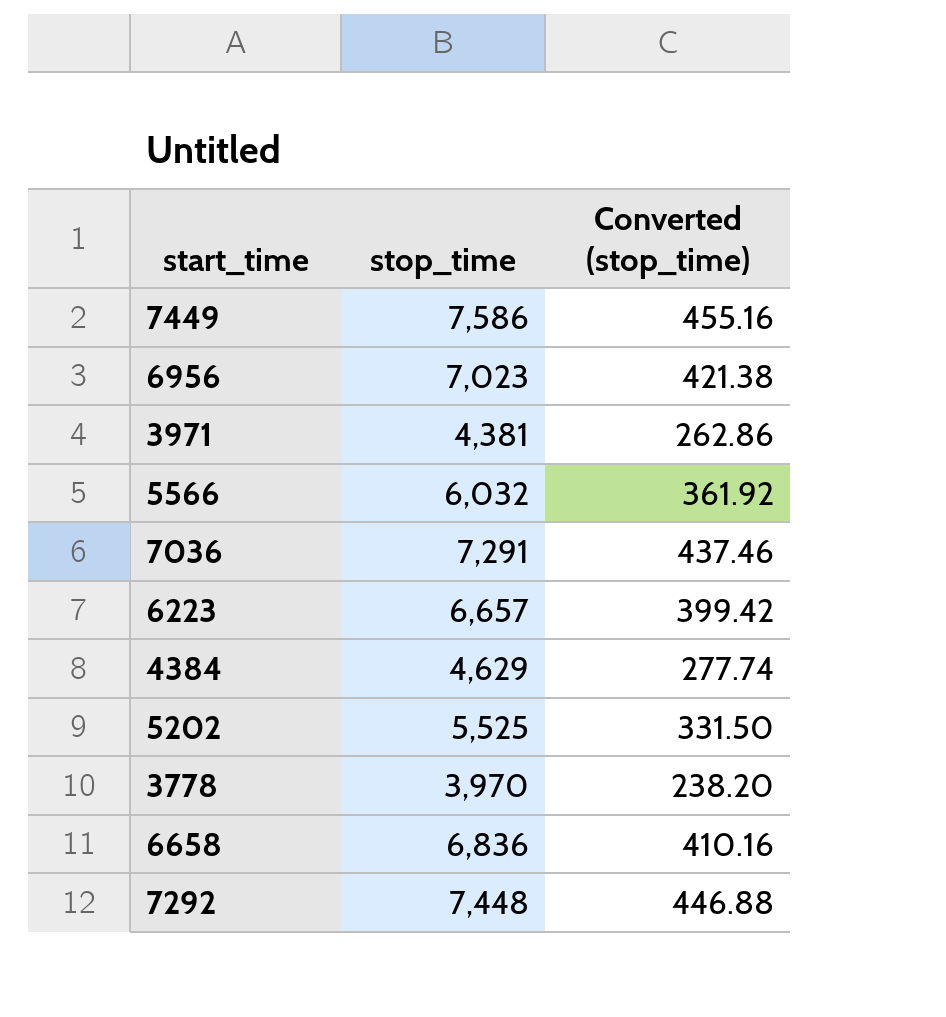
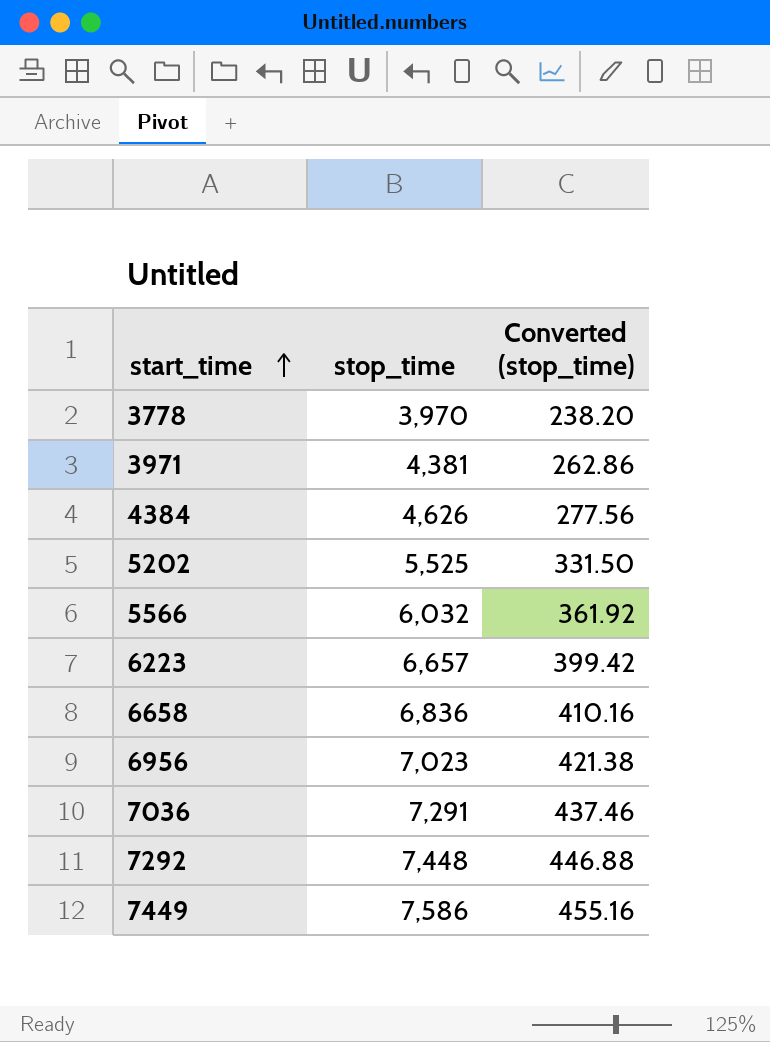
row order: none -> start_time ascending
4384 | stop_time: 4,629 -> 4,626
4384 | Converted (stop_time): 277.74 -> 277.56

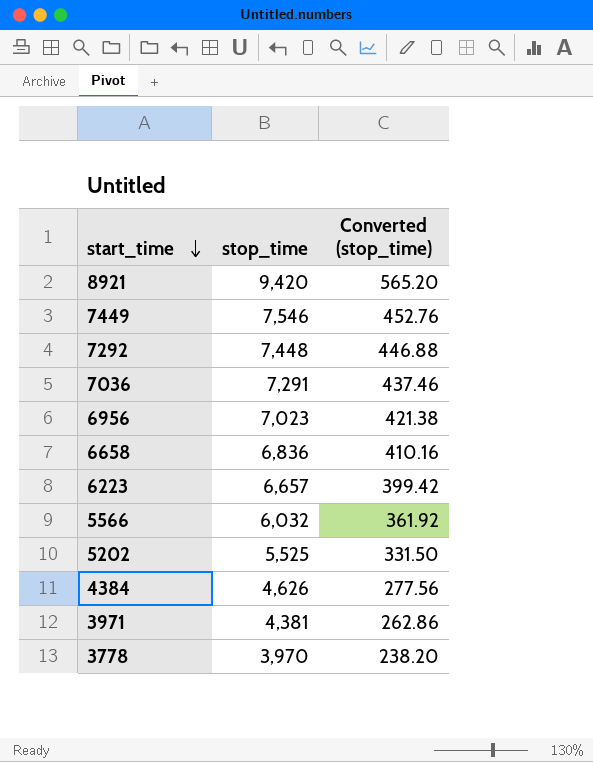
row order: start_time ascending -> start_time descending
row 8921: none -> 9,420 | 565.20
7449 | stop_time: 7,586 -> 7,546
7449 | Converted (stop_time): 455.16 -> 452.76

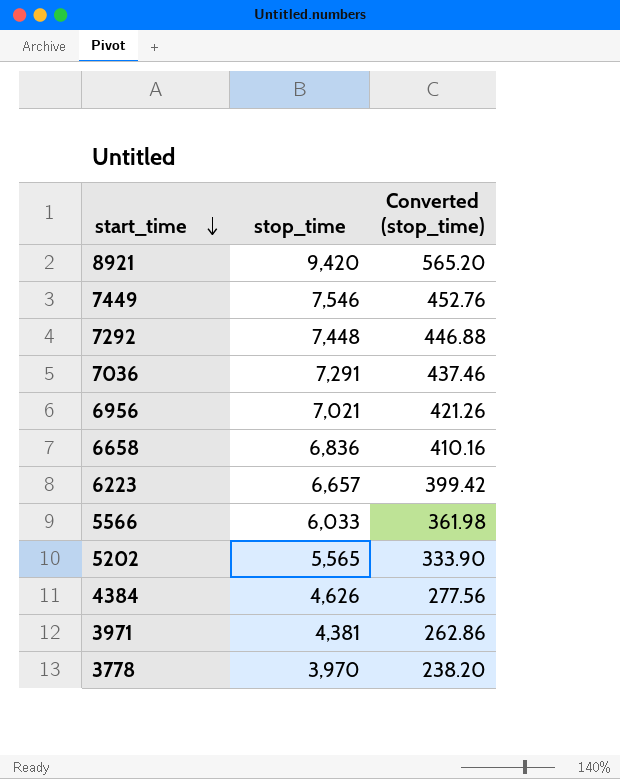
6956 | stop_time: 7,023 -> 7,021
6956 | Converted (stop_time): 421.38 -> 421.26
5566 | stop_time: 6,032 -> 6,033
5566 | Converted (stop_time): 361.92 -> 361.98
5202 | stop_time: 5,525 -> 5,565
5202 | Converted (stop_time): 331.50 -> 333.90

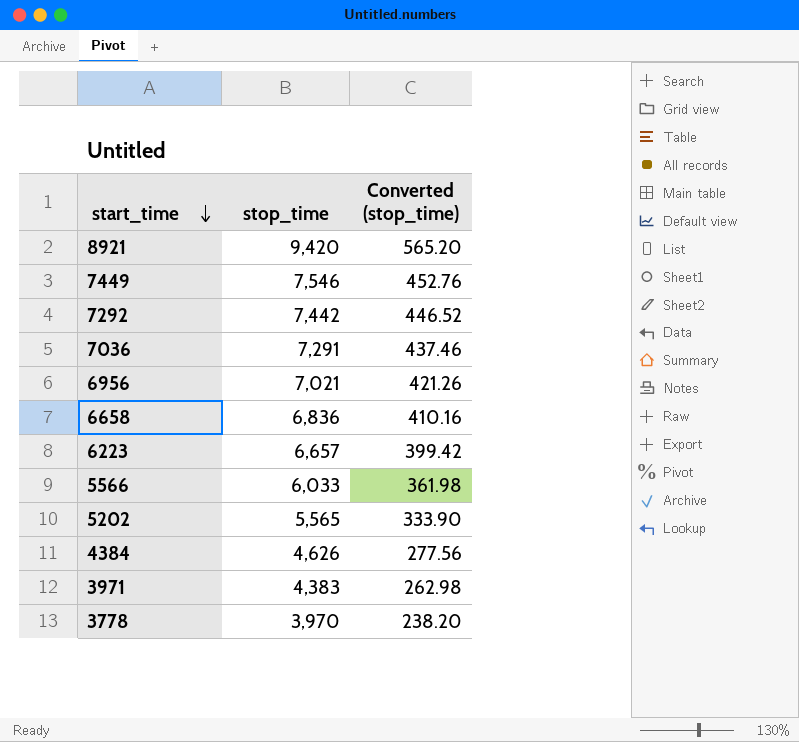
7292 | stop_time: 7,448 -> 7,442
7292 | Converted (stop_time): 446.88 -> 446.52
3971 | stop_time: 4,381 -> 4,383
3971 | Converted (stop_time): 262.86 -> 262.98

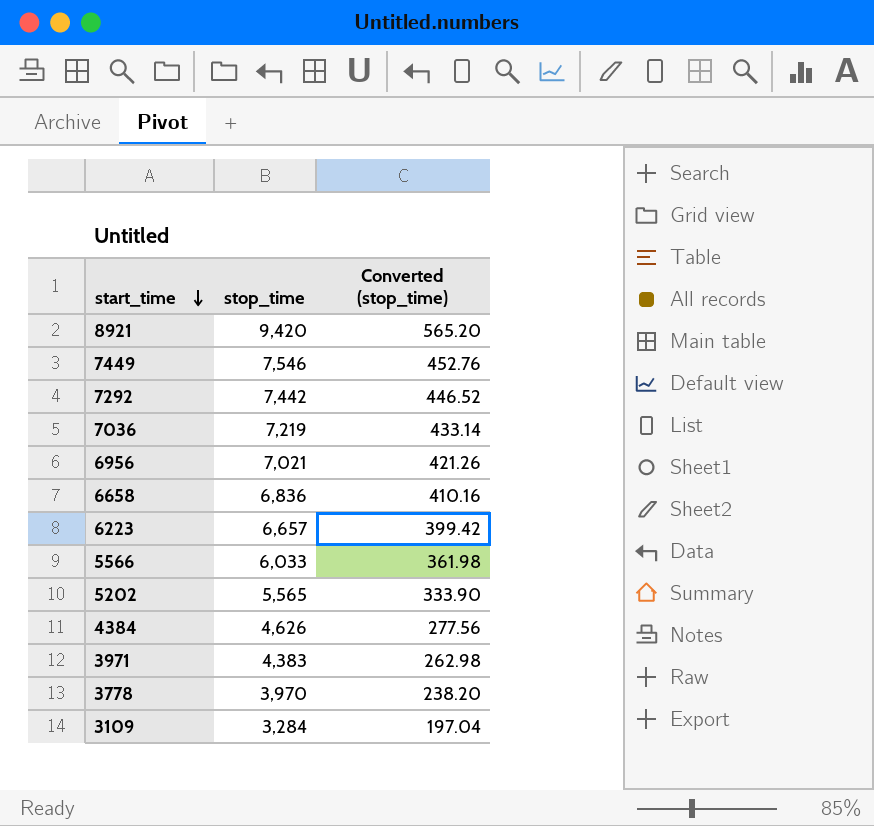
7036 | stop_time: 7,291 -> 7,219
7036 | Converted (stop_time): 437.46 -> 433.14
row 3109: none -> 3,284 | 197.04

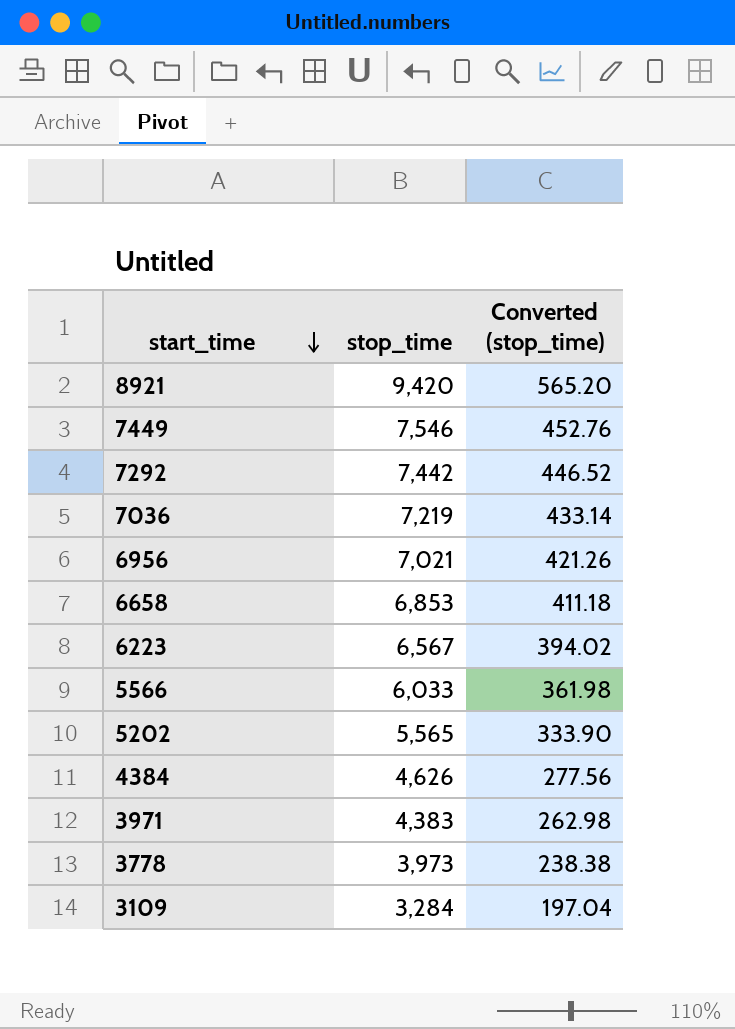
6658 | stop_time: 6,836 -> 6,853
6658 | Converted (stop_time): 410.16 -> 411.18
6223 | stop_time: 6,657 -> 6,567
6223 | Converted (stop_time): 399.42 -> 394.02
3778 | stop_time: 3,970 -> 3,973
3778 | Converted (stop_time): 238.20 -> 238.38

